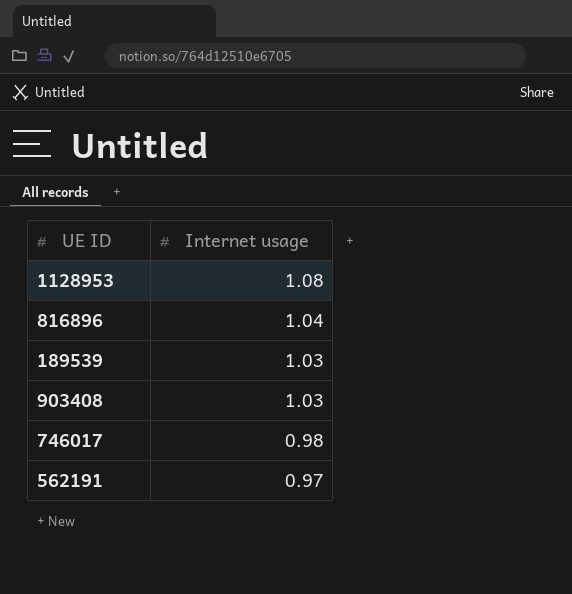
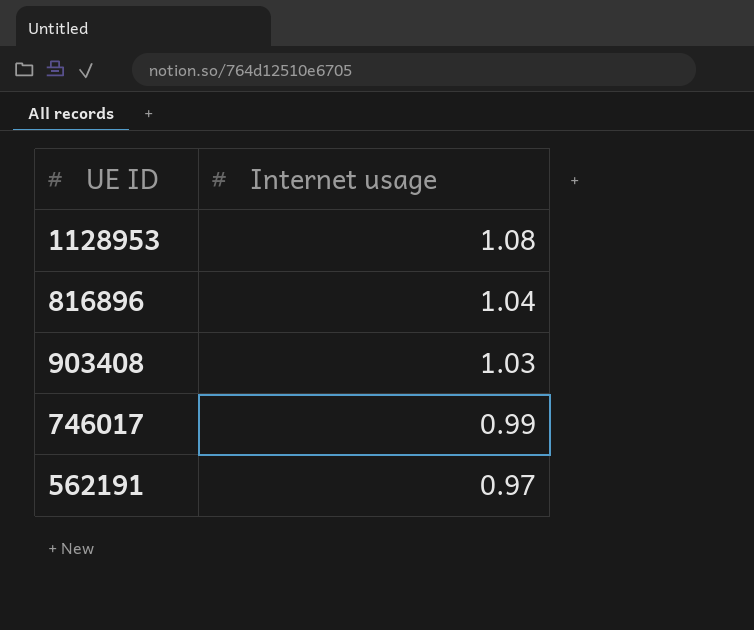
row 189539: 1.03 -> none
746017 | Internet usage: 0.98 -> 0.99

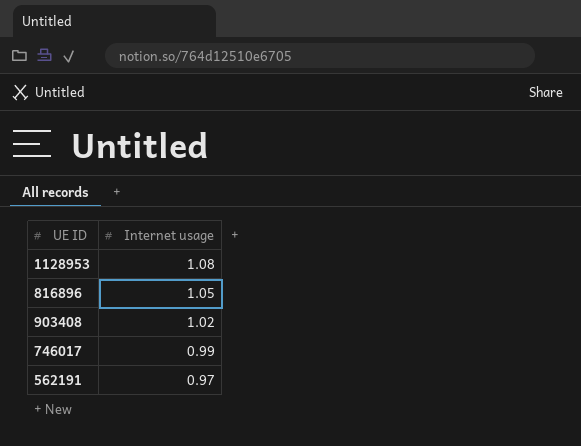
816896 | Internet usage: 1.04 -> 1.05
903408 | Internet usage: 1.03 -> 1.02

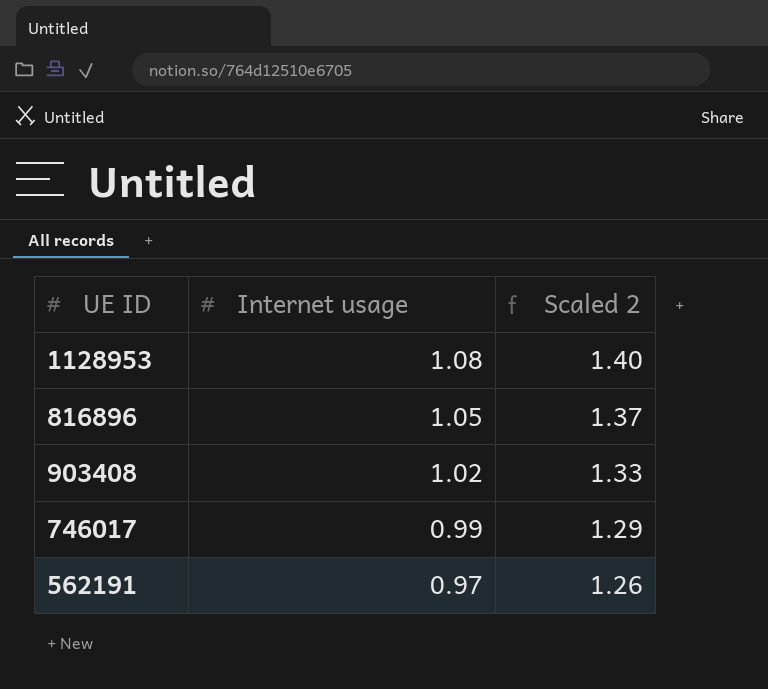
column Scaled 2 | formula: none -> [Internet usage] * 1.3

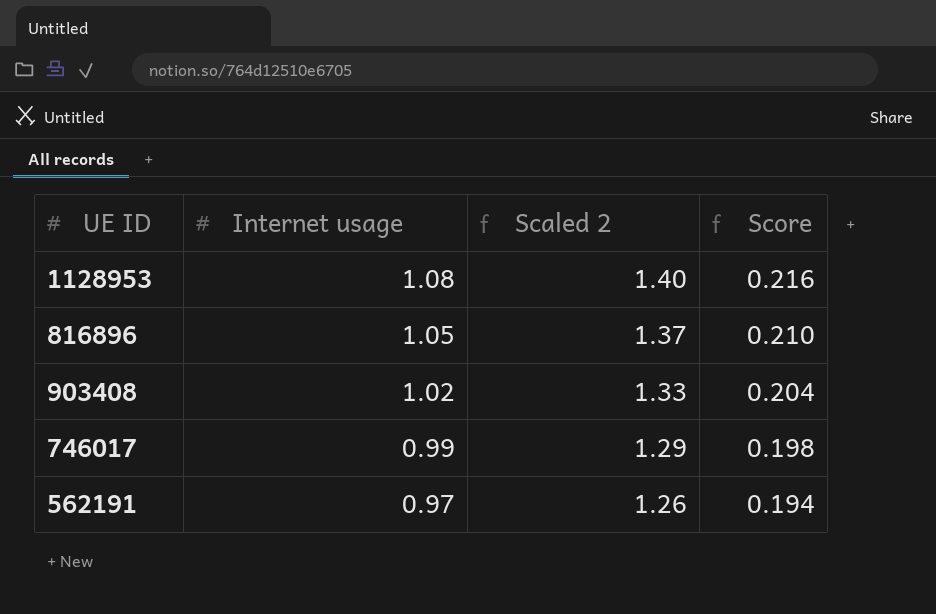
column Score | formula: none -> [Internet usage] * 0.2

